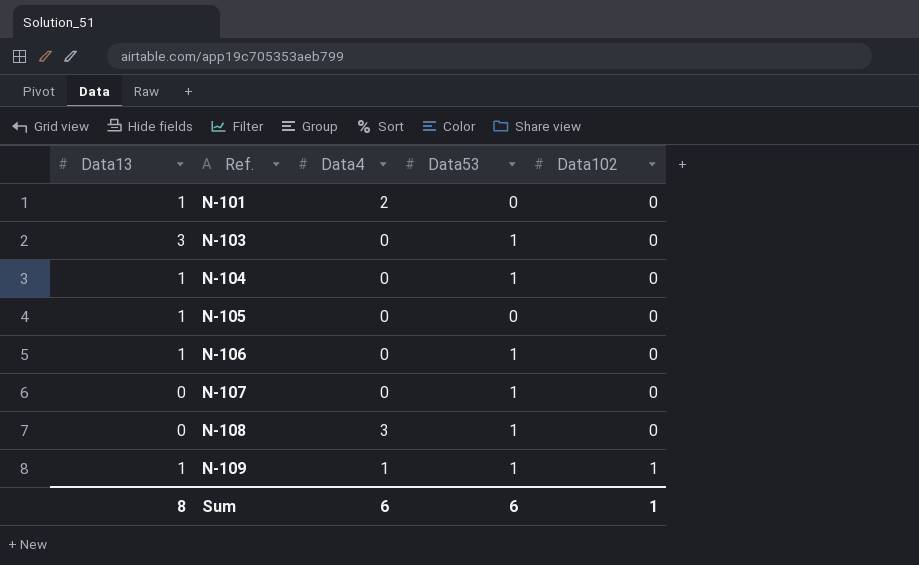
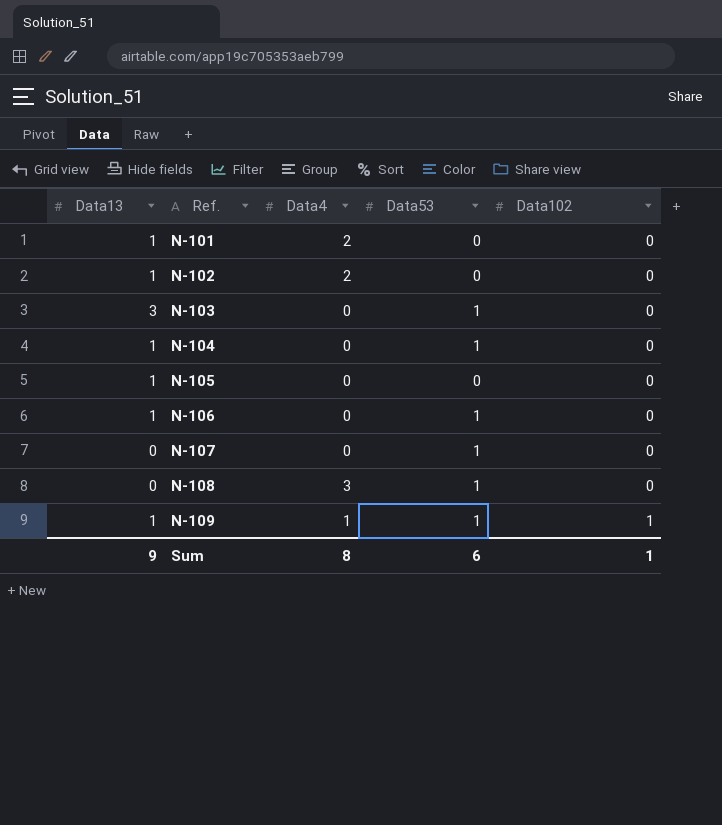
row N-102: none -> 1 | 2 | 0 | 0
Sum | Data13: 8 -> 9
Sum | Data4: 6 -> 8

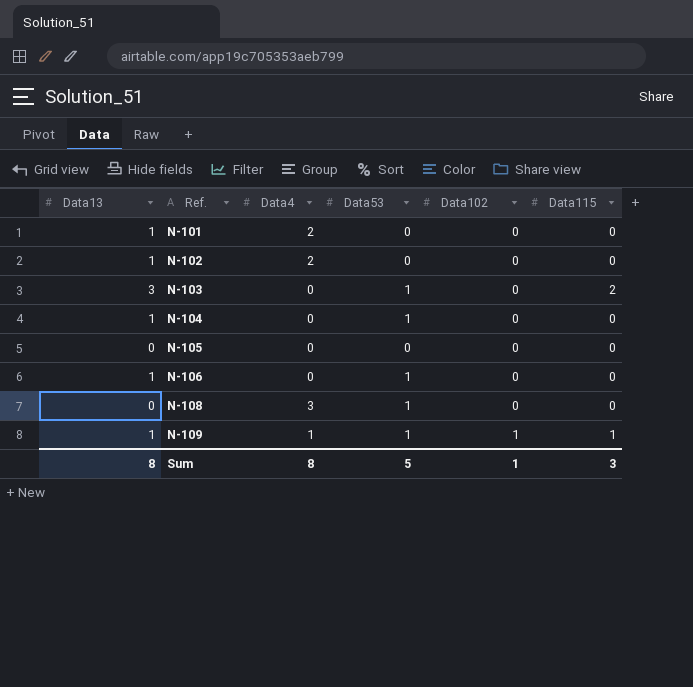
column Data115 | position: none -> 6
row N-107: 0 | 0 | 1 | 0 -> none
N-105 | Data13: 1 -> 0
Sum | Data13: 9 -> 8
Sum | Data53: 6 -> 5

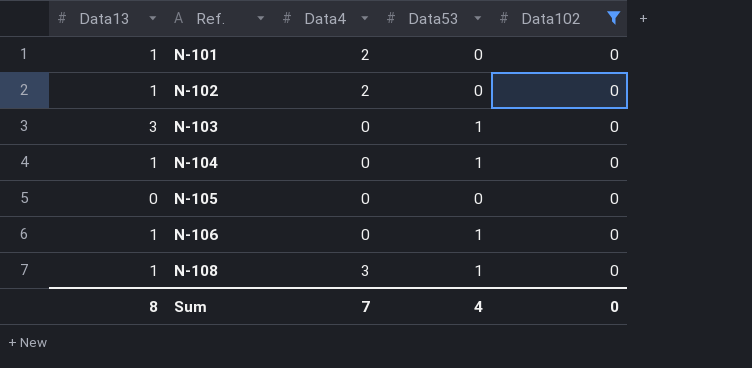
filter: none -> Data102 = 0
column Data115 | position: 6 -> none
N-108 | Data13: 0 -> 1
Sum | Data4: 8 -> 7
Sum | Data53: 5 -> 4
Sum | Data102: 1 -> 0

